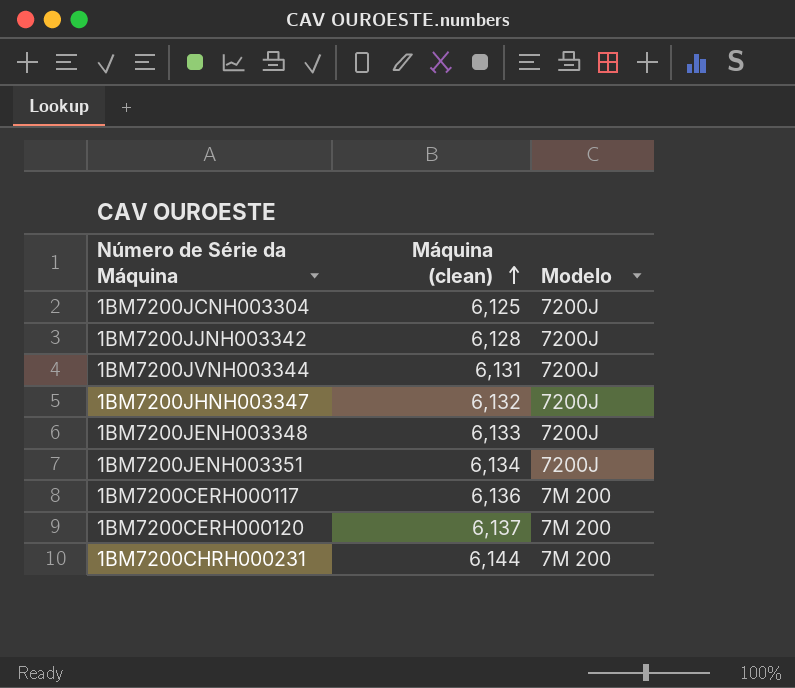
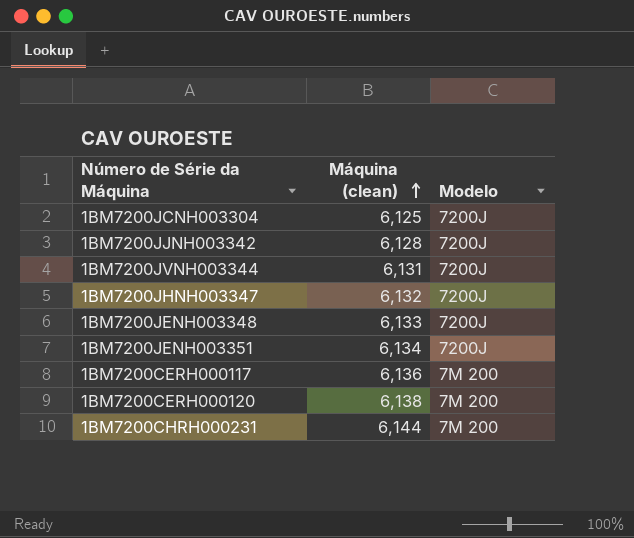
1BM7200CERH000120 | Máquina (clean): 6,137 -> 6,138

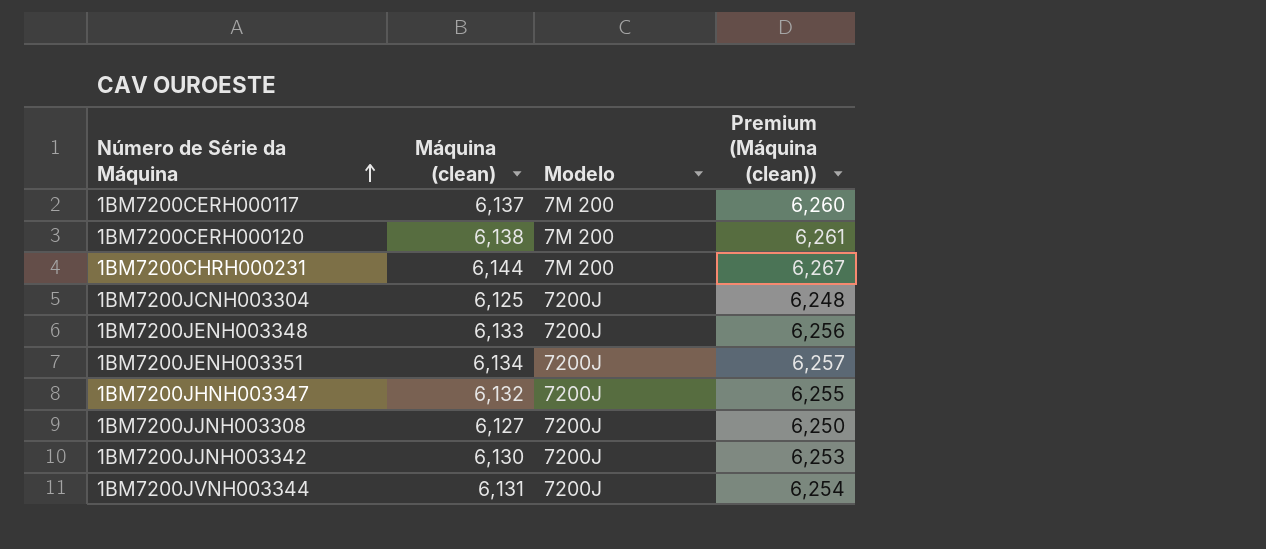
row order: Máquina (clean) ascending -> Número de Série da Máquina ascending
column Premium (Máquina (clean)) | formula: none -> [Máquina (clean)] * 1.02
1BM7200CERH000117 | Máquina (clean): 6,136 -> 6,137
row 1BM7200JJNH003308: none -> 6,127 | 7200J | 6,250
1BM7200JJNH003342 | Máquina (clean): 6,128 -> 6,130

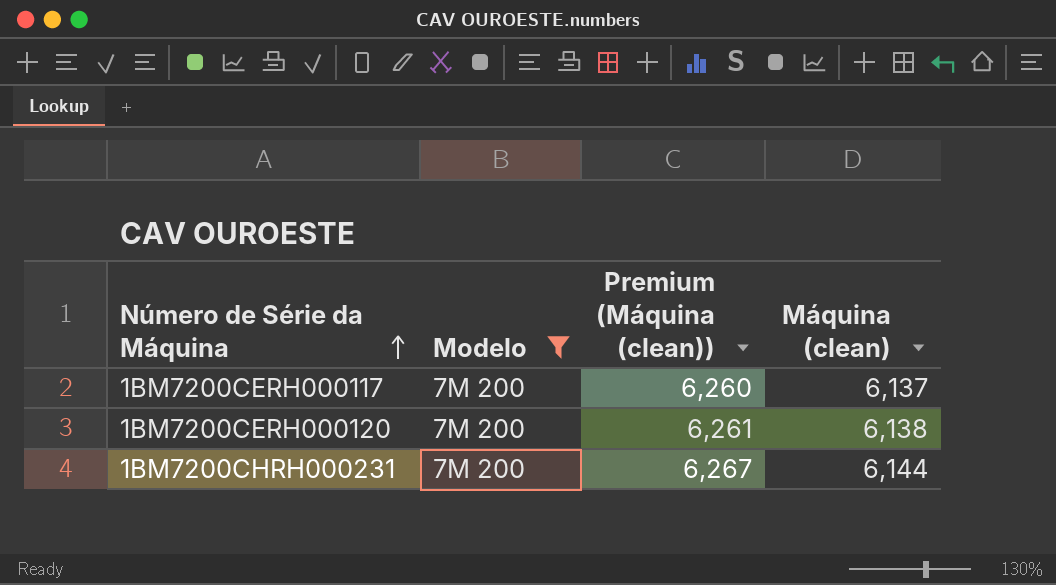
filter: none -> Modelo = 7M 200
column Máquina (clean) | position: 2 -> 4

